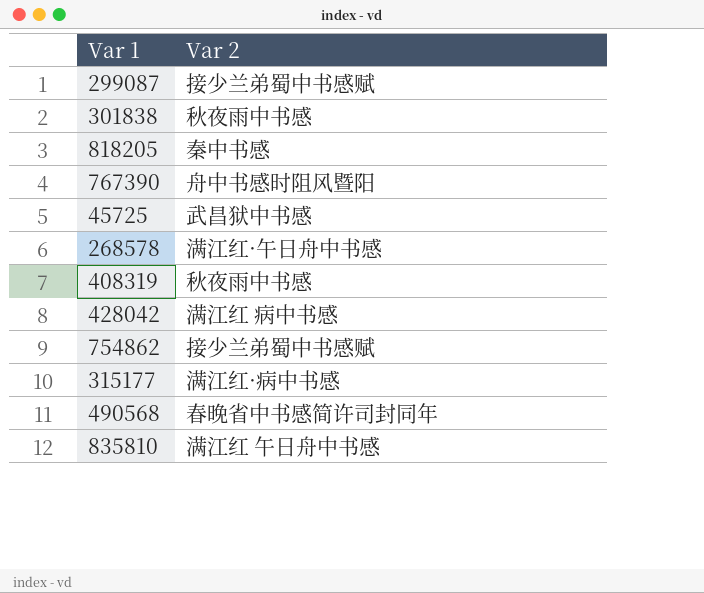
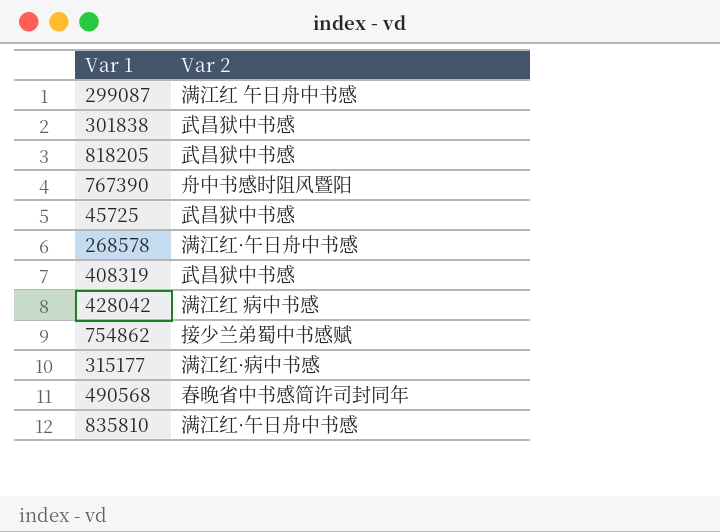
299087 | Var 2: 接少兰弟蜀中书感赋 -> 满江红 午日舟中书感
301838 | Var 2: 秋夜雨中书感 -> 武昌狱中书感
818205 | Var 2: 秦中书感 -> 武昌狱中书感
408319 | Var 2: 秋夜雨中书感 -> 武昌狱中书感
835810 | Var 2: 满江红 午日舟中书感 -> 满江红·午日舟中书感

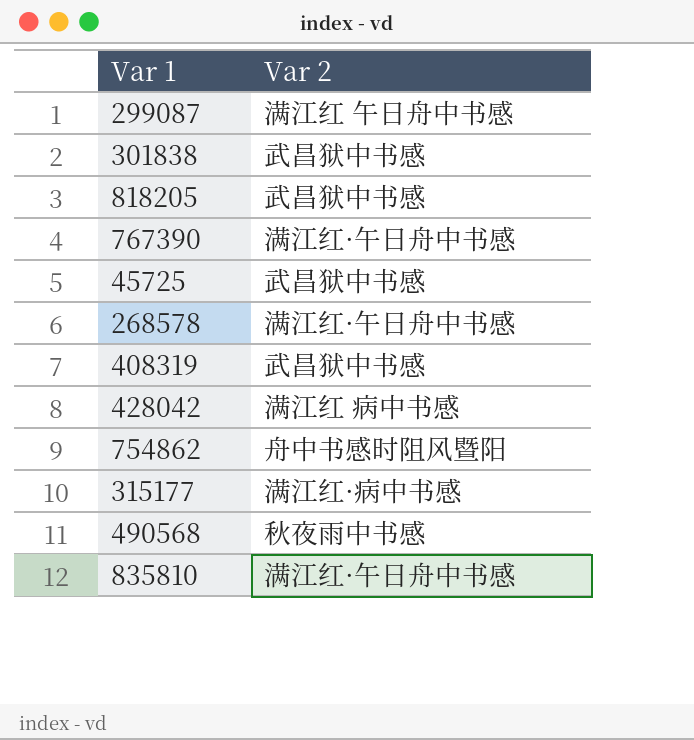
767390 | Var 2: 舟中书感时阻风暨阳 -> 满江红·午日舟中书感
754862 | Var 2: 接少兰弟蜀中书感赋 -> 舟中书感时阻风暨阳
490568 | Var 2: 春晚省中书感简许司封同年 -> 秋夜雨中书感

